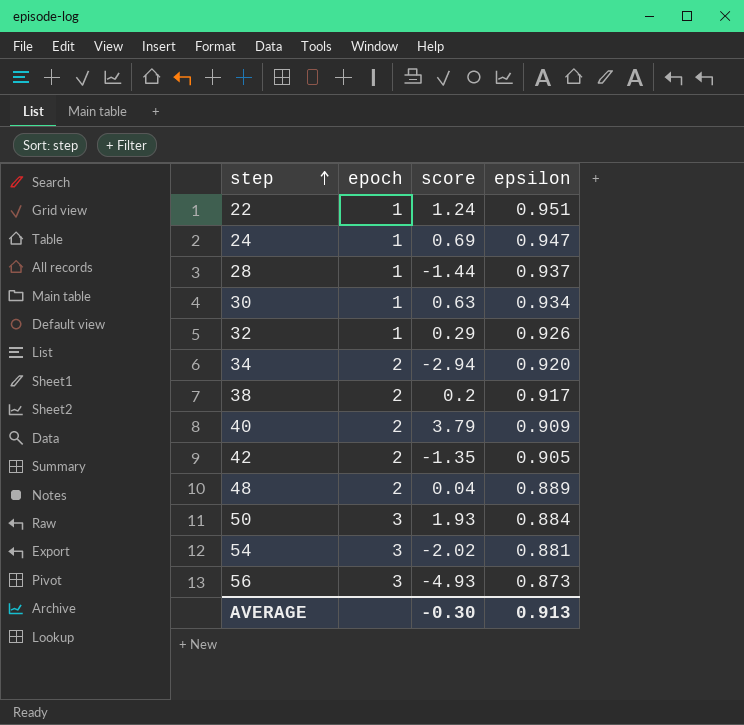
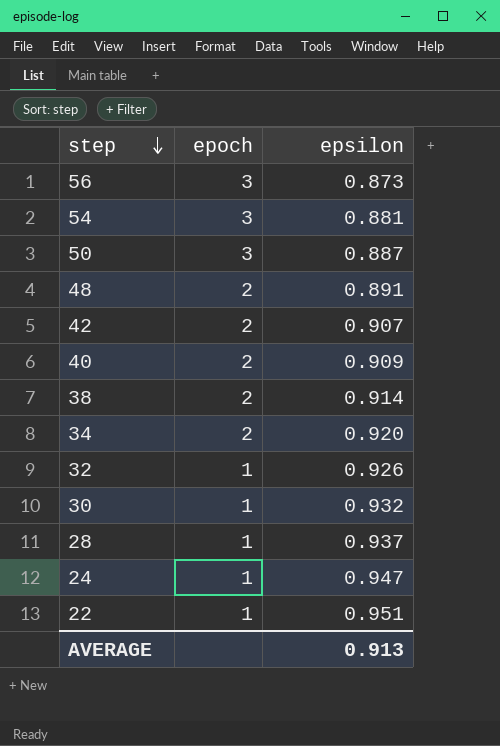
row order: step ascending -> step descending
column score | position: 3 -> none
50 | epsilon: 0.884 -> 0.887
48 | epsilon: 0.889 -> 0.891
42 | epsilon: 0.905 -> 0.907
38 | epsilon: 0.917 -> 0.914
30 | epsilon: 0.934 -> 0.932

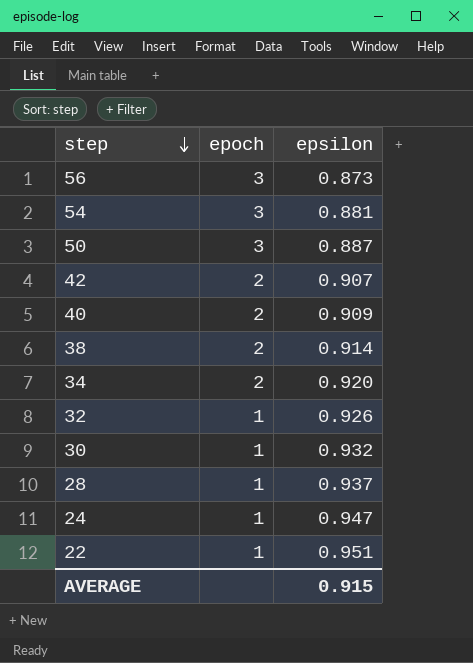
row 48: 2 | 0.891 -> none
AVERAGE | epsilon: 0.913 -> 0.915

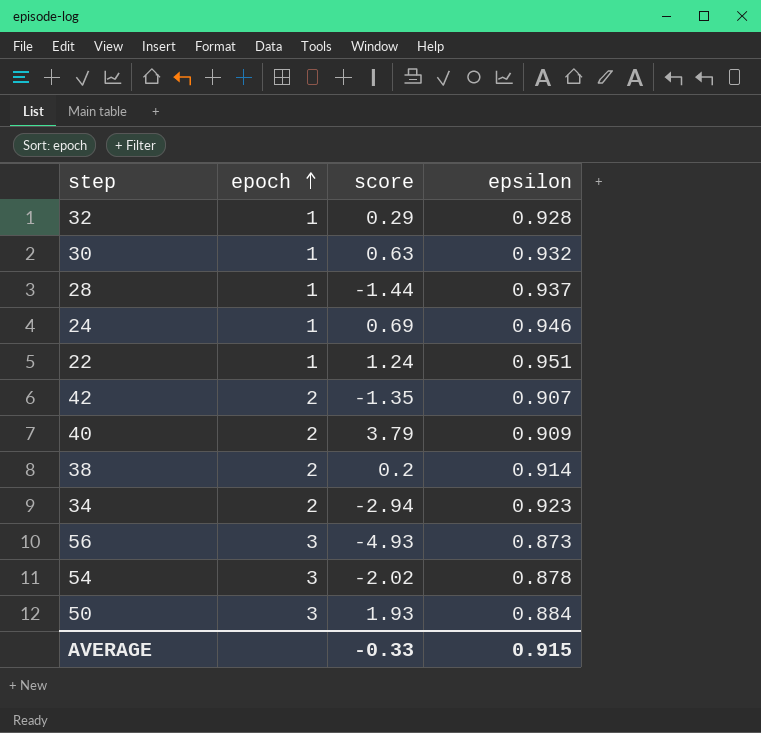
row order: step descending -> epoch ascending
column score | position: none -> 3
32 | epsilon: 0.926 -> 0.928
24 | epsilon: 0.947 -> 0.946
34 | epsilon: 0.920 -> 0.923
54 | epsilon: 0.881 -> 0.878
50 | epsilon: 0.887 -> 0.884

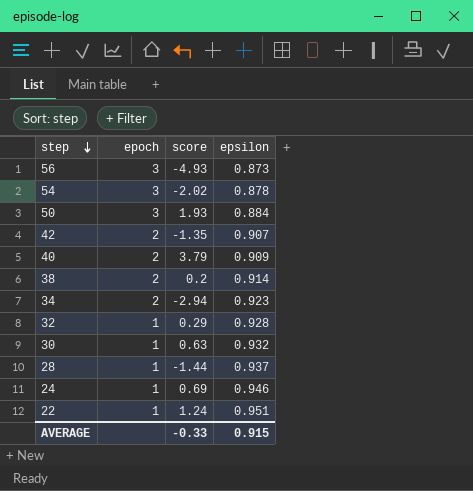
row order: epoch ascending -> step descending

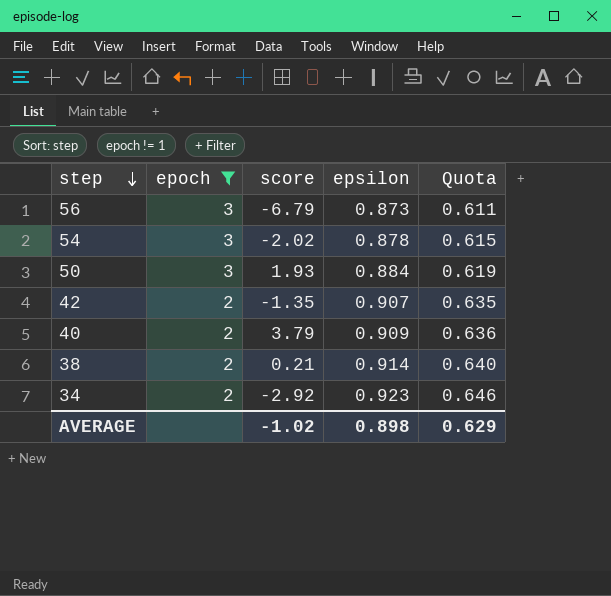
filter: none -> epoch != 1
column Quota | formula: none -> [epsilon] * 0.7
56 | score: -4.93 -> -6.79
38 | score: 0.2 -> 0.21
34 | score: -2.94 -> -2.92
AVERAGE | score: -0.33 -> -1.02
AVERAGE | epsilon: 0.915 -> 0.898

